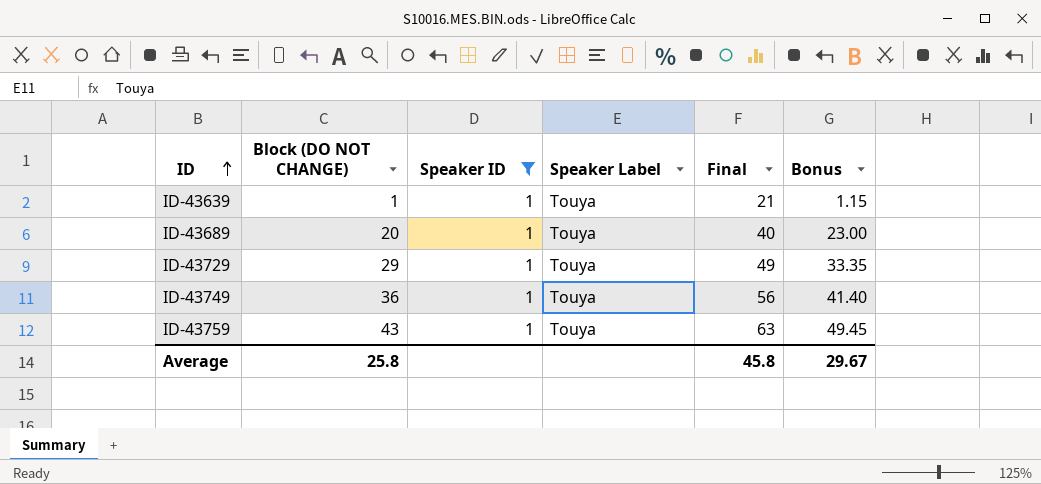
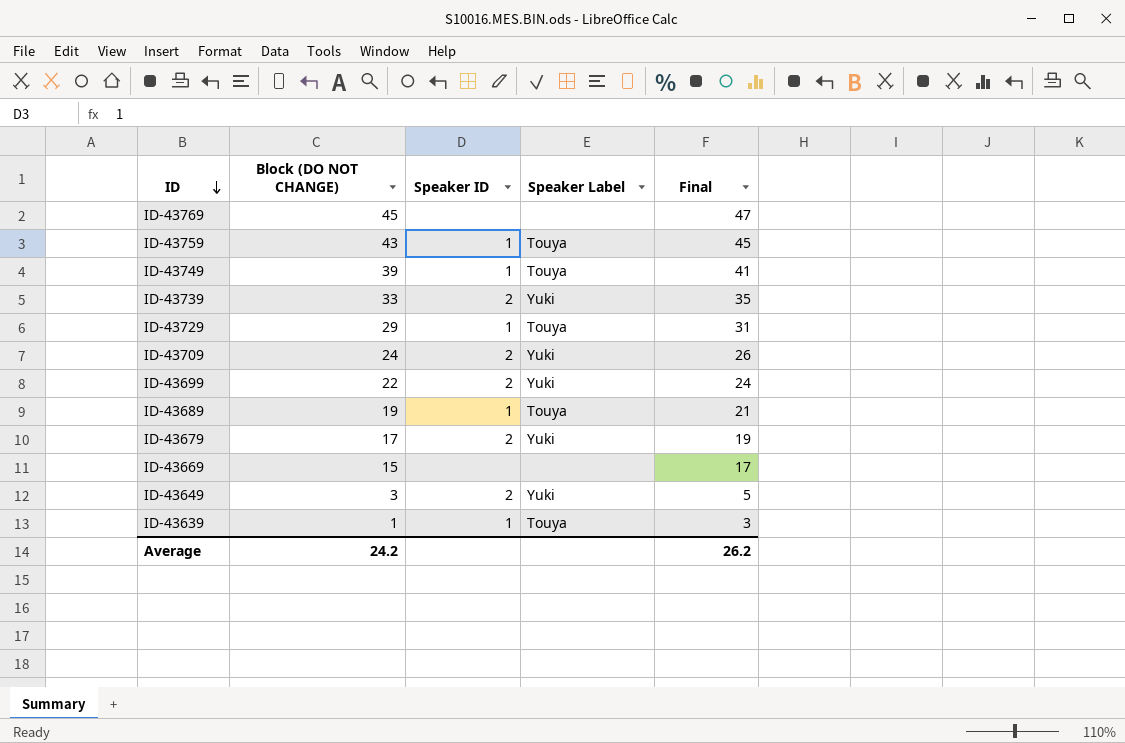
filter: Speaker ID = 1 -> none
row order: ID ascending -> ID descending
column Bonus | formula: [Block (DO NOT CHANGE)] * 1.15 -> none
column Final | formula: [Block (DO NOT CHANGE)] + 20 -> [Block (DO NOT CHANGE)] + 2
ID-43749 | Block (DO NOT CHANGE): 36 -> 39
ID-43689 | Block (DO NOT CHANGE): 20 -> 19
Average | Block (DO NOT CHANGE): 25.8 -> 24.2
Average | Final: 45.8 -> 26.2

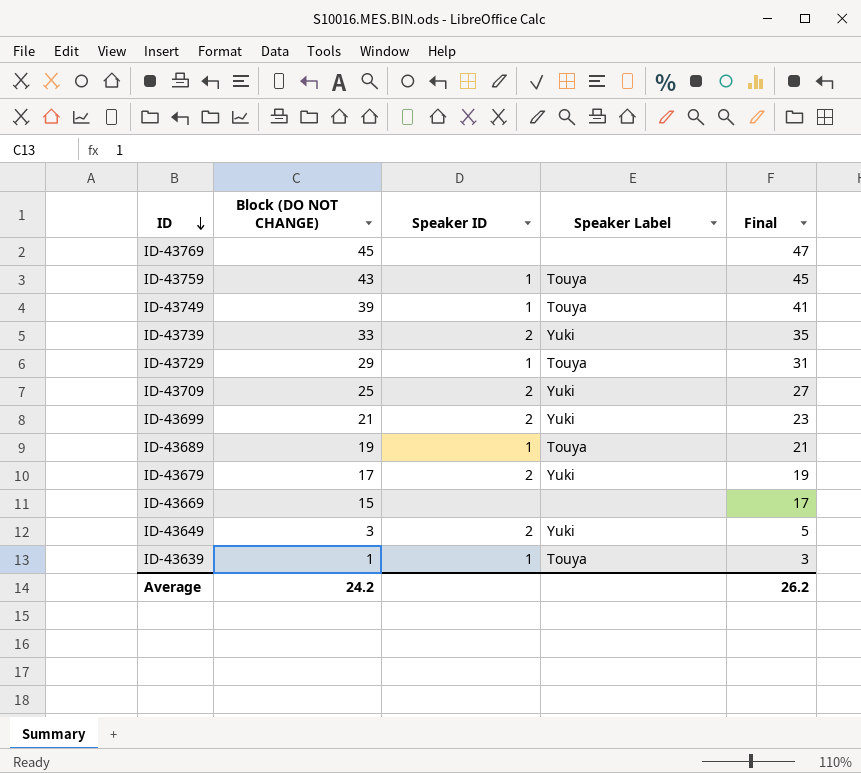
ID-43709 | Block (DO NOT CHANGE): 24 -> 25
ID-43709 | Final: 26 -> 27
ID-43699 | Block (DO NOT CHANGE): 22 -> 21
ID-43699 | Final: 24 -> 23

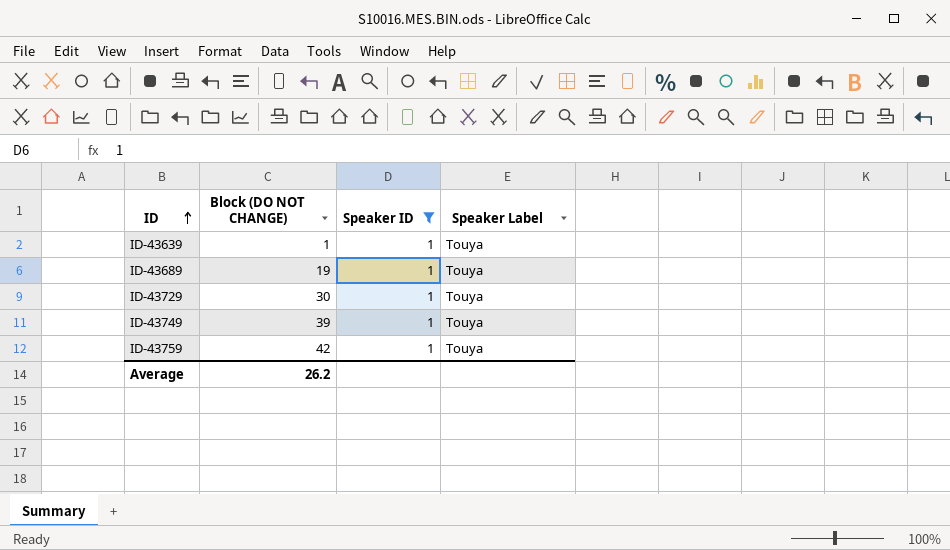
filter: none -> Speaker ID = 1
row order: ID descending -> ID ascending
column Final | formula: [Block (DO NOT CHANGE)] + 2 -> none
ID-43729 | Block (DO NOT CHANGE): 29 -> 30
ID-43759 | Block (DO NOT CHANGE): 43 -> 42
Average | Block (DO NOT CHANGE): 24.2 -> 26.2

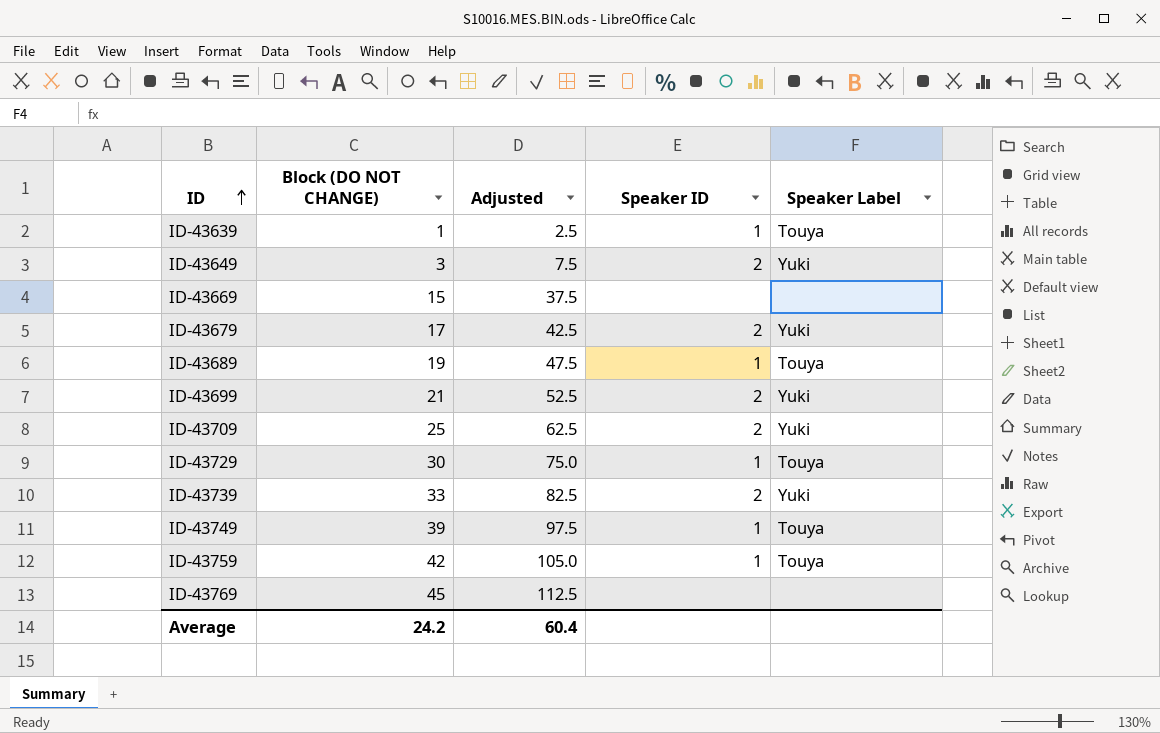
filter: Speaker ID = 1 -> none
column Adjusted | formula: none -> [Block (DO NOT CHANGE)] * 2.5
Average | Block (DO NOT CHANGE): 26.2 -> 24.2

